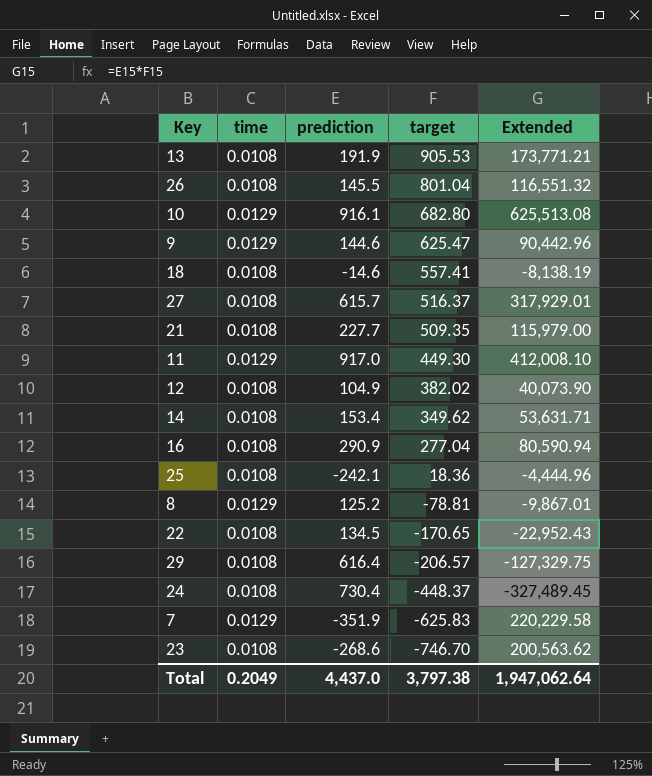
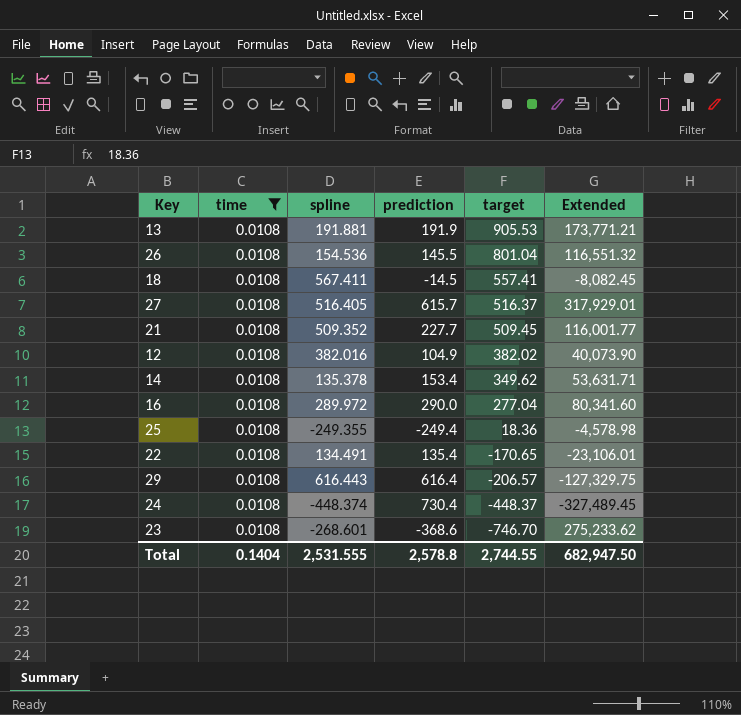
filter: none -> time = 0.0108
column spline | position: none -> 3
18 | prediction: -14.6 -> -14.5
18 | Extended: -8,138.19 -> -8,082.45
21 | target: 509.35 -> 509.45
21 | Extended: 115,979.00 -> 116,001.77
16 | prediction: 290.9 -> 290.0
16 | Extended: 80,590.94 -> 80,341.60
25 | prediction: -242.1 -> -249.4
25 | Extended: -4,444.96 -> -4,578.98
22 | prediction: 134.5 -> 135.4
22 | Extended: -22,952.43 -> -23,106.01
23 | prediction: -268.6 -> -368.6
23 | Extended: 200,563.62 -> 275,233.62
Total | time: 0.2049 -> 0.1404
Total | prediction: 4,437.0 -> 2,578.8
Total | target: 3,797.38 -> 2,744.55
Total | Extended: 1,947,062.64 -> 682,947.50

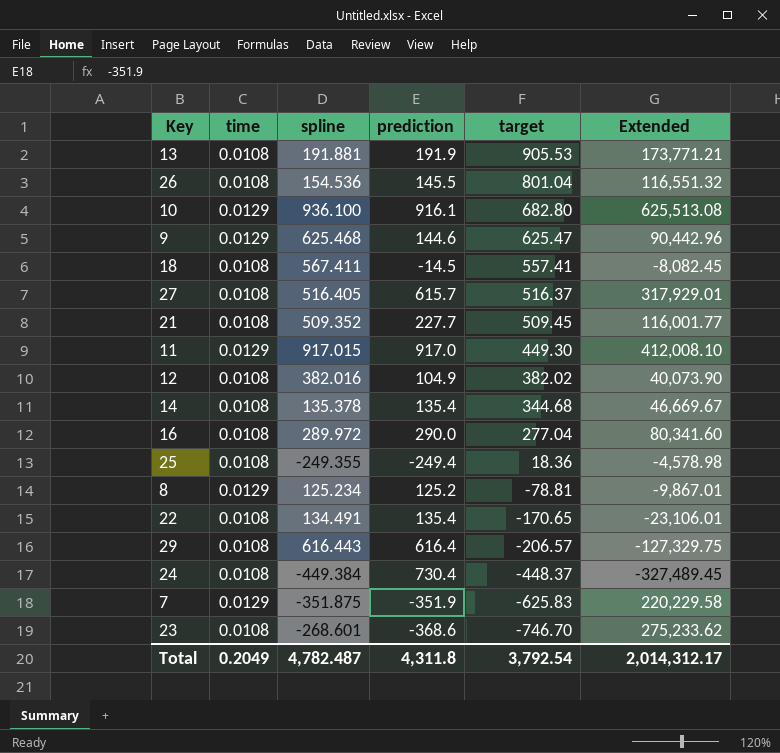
filter: time = 0.0108 -> none
14 | prediction: 153.4 -> 135.4
14 | target: 349.62 -> 344.68
14 | Extended: 53,631.71 -> 46,669.67
24 | spline: -448.374 -> -449.384
Total | time: 0.1404 -> 0.2049
Total | spline: 2,531.555 -> 4,782.487
Total | prediction: 2,578.8 -> 4,311.8
Total | target: 2,744.55 -> 3,792.54
Total | Extended: 682,947.50 -> 2,014,312.17

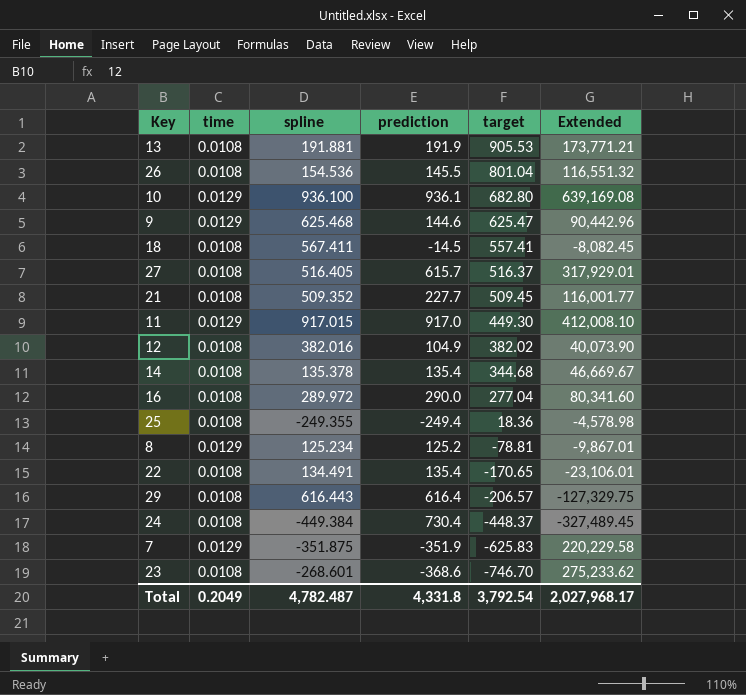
10 | prediction: 916.1 -> 936.1
10 | Extended: 625,513.08 -> 639,169.08
Total | prediction: 4,311.8 -> 4,331.8
Total | Extended: 2,014,312.17 -> 2,027,968.17

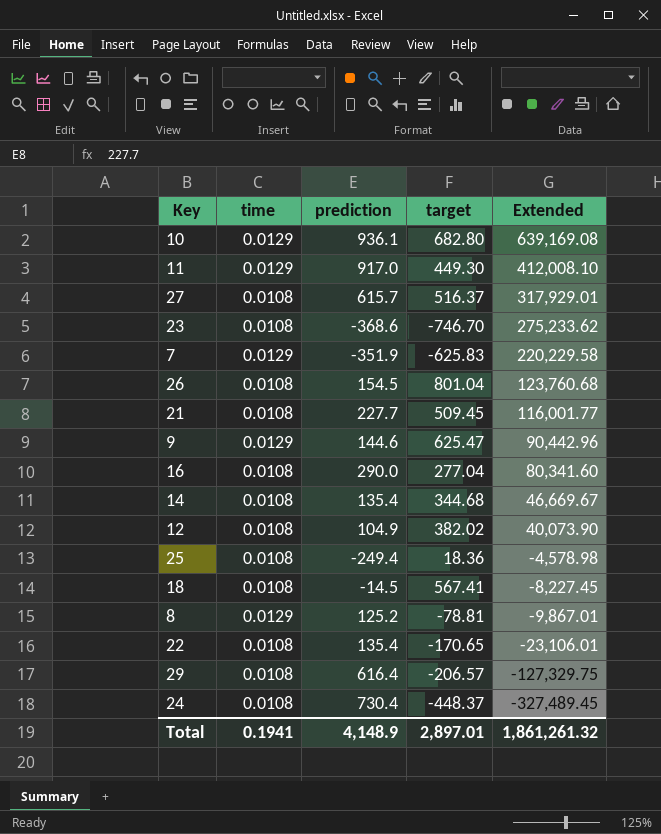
row order: target descending -> Extended descending
column spline | position: 3 -> none
row 13: 0.0108 | 191.881 | 191.9 | 905.53 | 173,771.21 -> none
26 | prediction: 145.5 -> 154.5
26 | Extended: 116,551.32 -> 123,760.68
18 | target: 557.41 -> 567.41
18 | Extended: -8,082.45 -> -8,227.45
Total | time: 0.2049 -> 0.1941
Total | prediction: 4,331.8 -> 4,148.9
Total | target: 3,792.54 -> 2,897.01
Total | Extended: 2,027,968.17 -> 1,861,261.32

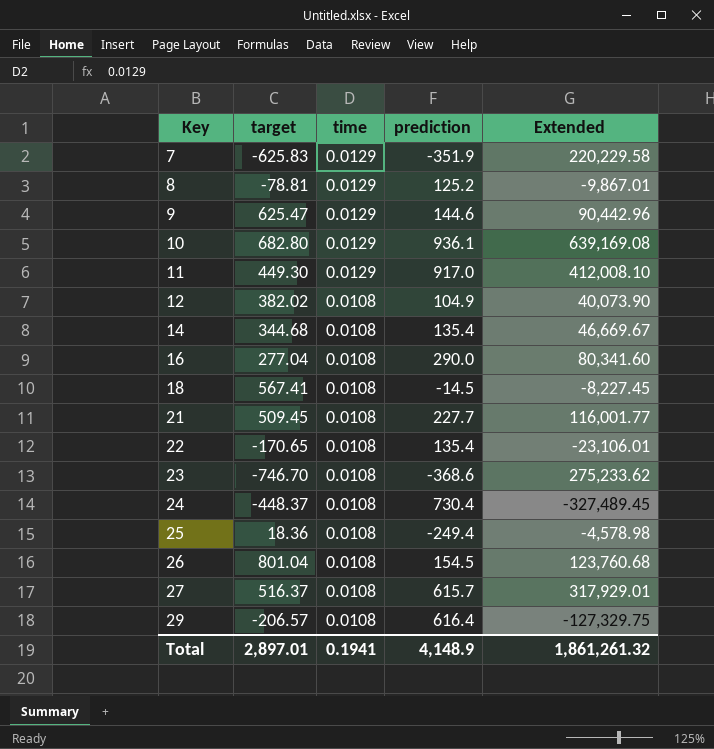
row order: Extended descending -> Key ascending
column target | position: 4 -> 2

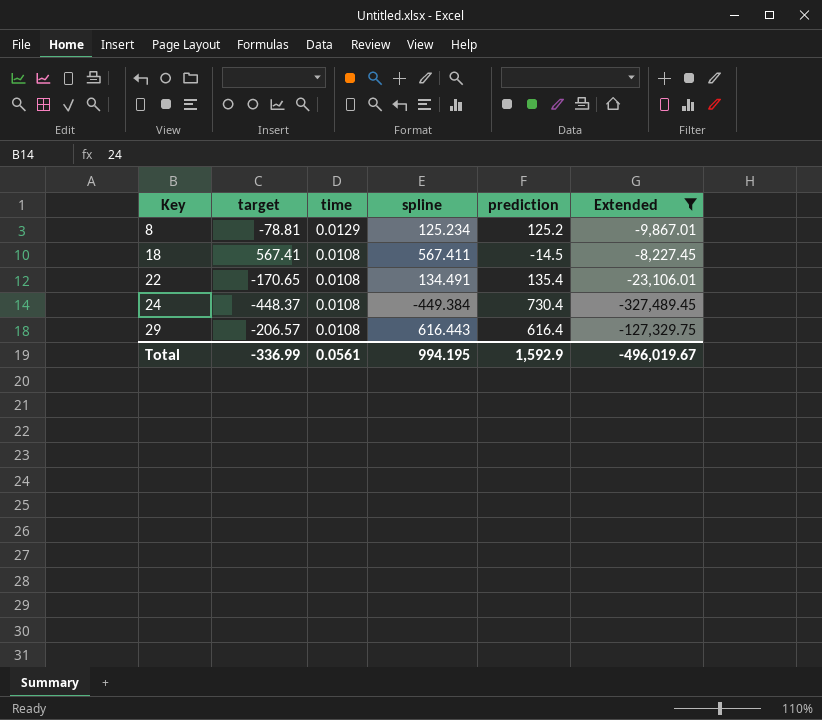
filter: none -> Extended <= -8,227.45
column spline | position: none -> 4
Total | target: 2,897.01 -> -336.99
Total | time: 0.1941 -> 0.0561
Total | prediction: 4,148.9 -> 1,592.9
Total | Extended: 1,861,261.32 -> -496,019.67

